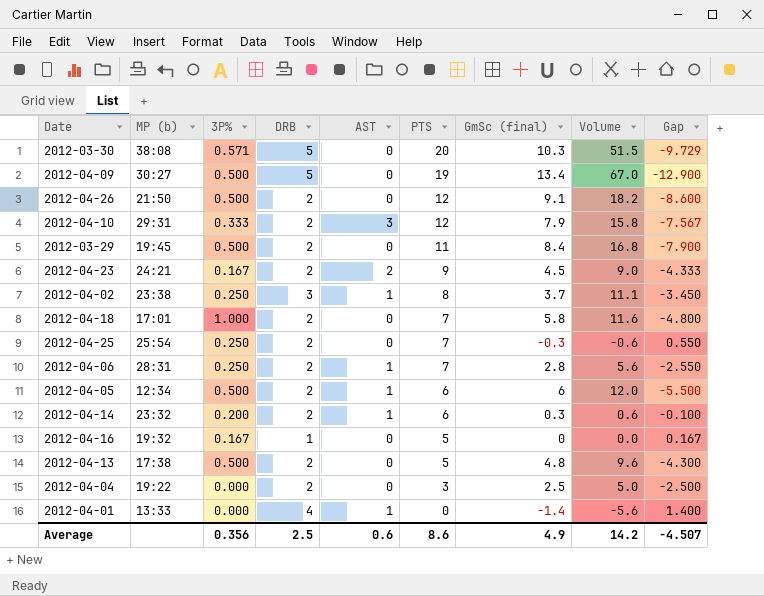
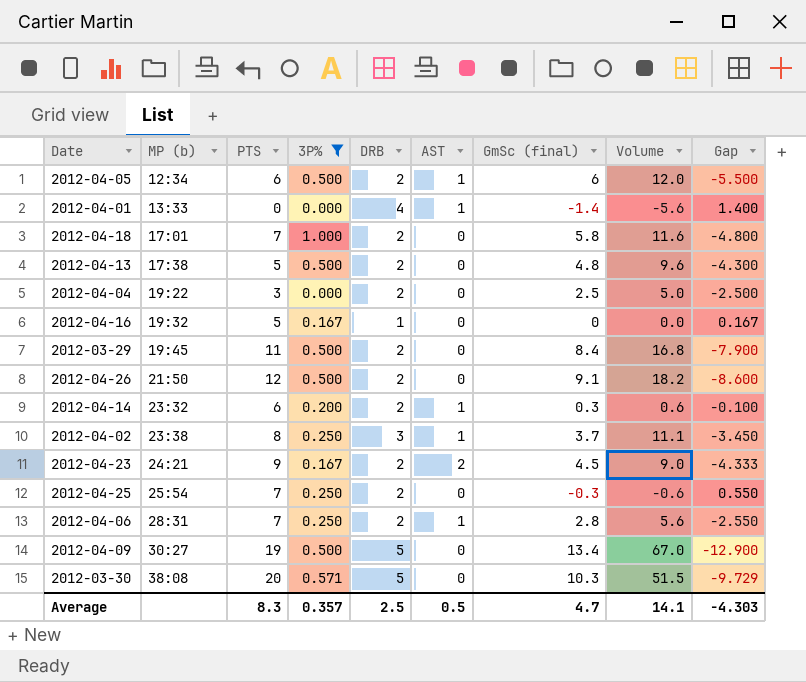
filter: none -> 3P% != 0.333
row order: PTS descending -> MP (b) ascending
column PTS | position: 6 -> 3
Average | PTS: 8.6 -> 8.3
Average | 3P%: 0.356 -> 0.357
Average | AST: 0.6 -> 0.5
Average | GmSc (final): 4.9 -> 4.7
Average | Volume: 14.2 -> 14.1
Average | Gap: -4.507 -> -4.303

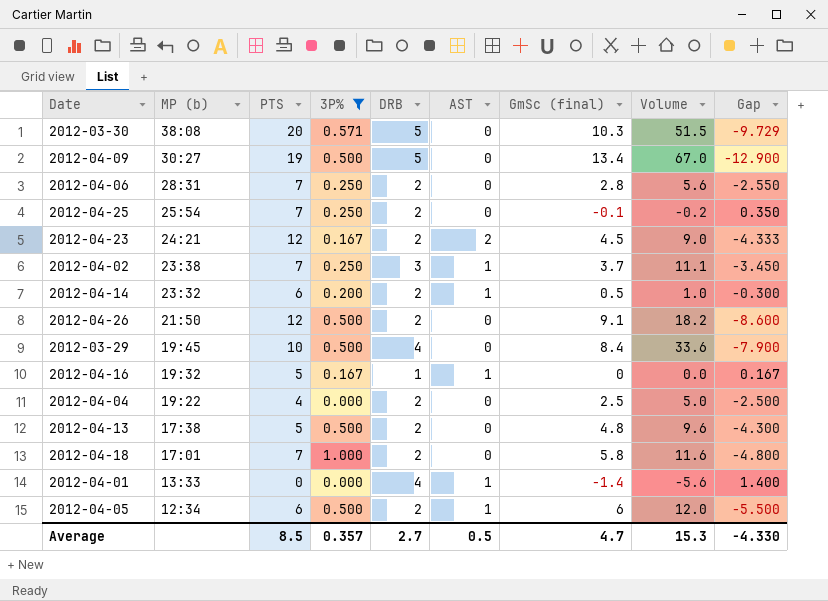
row order: MP (b) ascending -> MP (b) descending
2012-04-06 | AST: 1 -> 0
2012-04-25 | GmSc (final): -0.3 -> -0.1
2012-04-25 | Volume: -0.6 -> -0.2
2012-04-25 | Gap: 0.550 -> 0.350
2012-04-23 | PTS: 9 -> 12
2012-04-02 | PTS: 8 -> 7
2012-04-14 | GmSc (final): 0.3 -> 0.5
2012-04-14 | Volume: 0.6 -> 1.0
2012-04-14 | Gap: -0.100 -> -0.300
2012-03-29 | PTS: 11 -> 10
2012-03-29 | DRB: 2 -> 4
2012-03-29 | Volume: 16.8 -> 33.6
2012-04-16 | AST: 0 -> 1
2012-04-04 | PTS: 3 -> 4
Average | PTS: 8.3 -> 8.5
Average | DRB: 2.5 -> 2.7
Average | Volume: 14.1 -> 15.3
Average | Gap: -4.303 -> -4.330

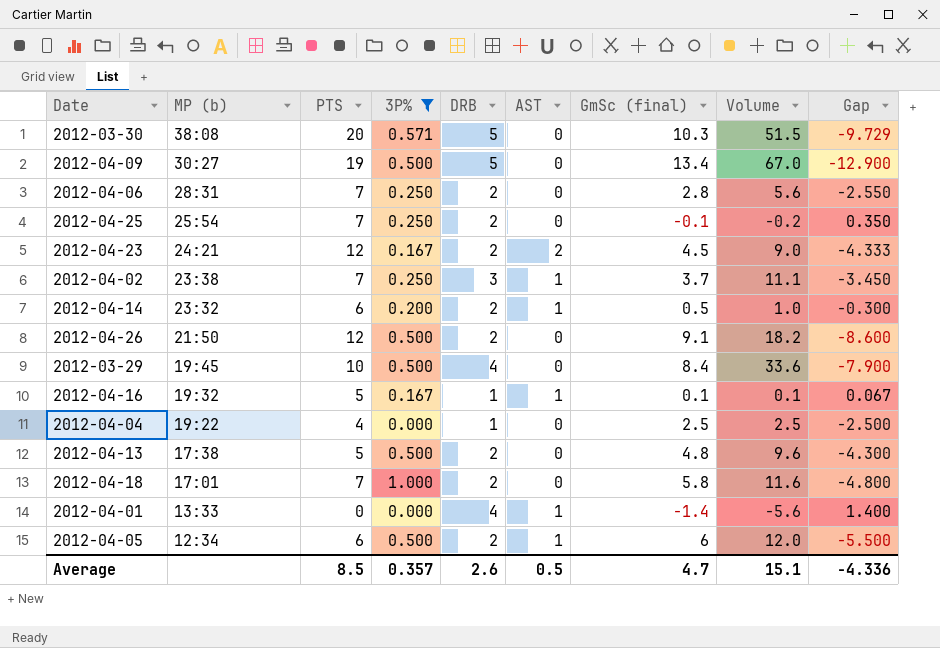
2012-04-16 | GmSc (final): 0 -> 0.1
2012-04-16 | Volume: 0.0 -> 0.1
2012-04-16 | Gap: 0.167 -> 0.067
2012-04-04 | DRB: 2 -> 1
2012-04-04 | Volume: 5.0 -> 2.5
Average | DRB: 2.7 -> 2.6
Average | Volume: 15.3 -> 15.1
Average | Gap: -4.330 -> -4.336

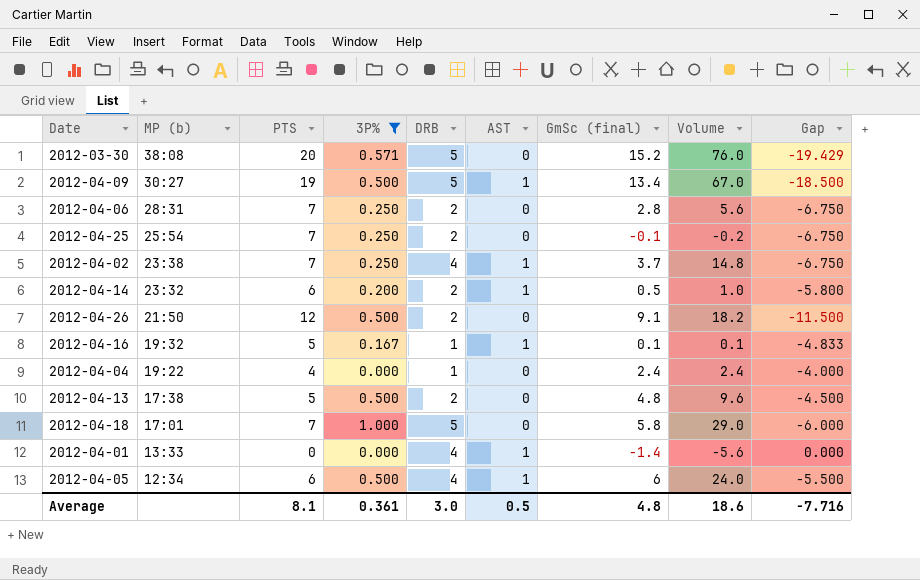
column Gap | formula: [3P%] - [GmSc (final)] -> [3P%] - [PTS]
row 2012-04-23: 24:21 | 12 | 0.167 | 2 | 2 | 4.5 | 9.0 | -4.333 -> none
row 2012-03-29: 19:45 | 10 | 0.500 | 4 | 0 | 8.4 | 33.6 | -7.900 -> none
2012-03-30 | GmSc (final): 10.3 -> 15.2
2012-03-30 | Volume: 51.5 -> 76.0
2012-04-09 | AST: 0 -> 1
2012-04-02 | DRB: 3 -> 4
2012-04-02 | Volume: 11.1 -> 14.8
2012-04-04 | GmSc (final): 2.5 -> 2.4
2012-04-04 | Volume: 2.5 -> 2.4
2012-04-18 | DRB: 2 -> 5
2012-04-18 | Volume: 11.6 -> 29.0
2012-04-05 | DRB: 2 -> 4
2012-04-05 | Volume: 12.0 -> 24.0
Average | PTS: 8.5 -> 8.1
Average | 3P%: 0.357 -> 0.361
Average | DRB: 2.6 -> 3.0
Average | GmSc (final): 4.7 -> 4.8
Average | Volume: 15.1 -> 18.6
Average | Gap: -4.336 -> -7.716

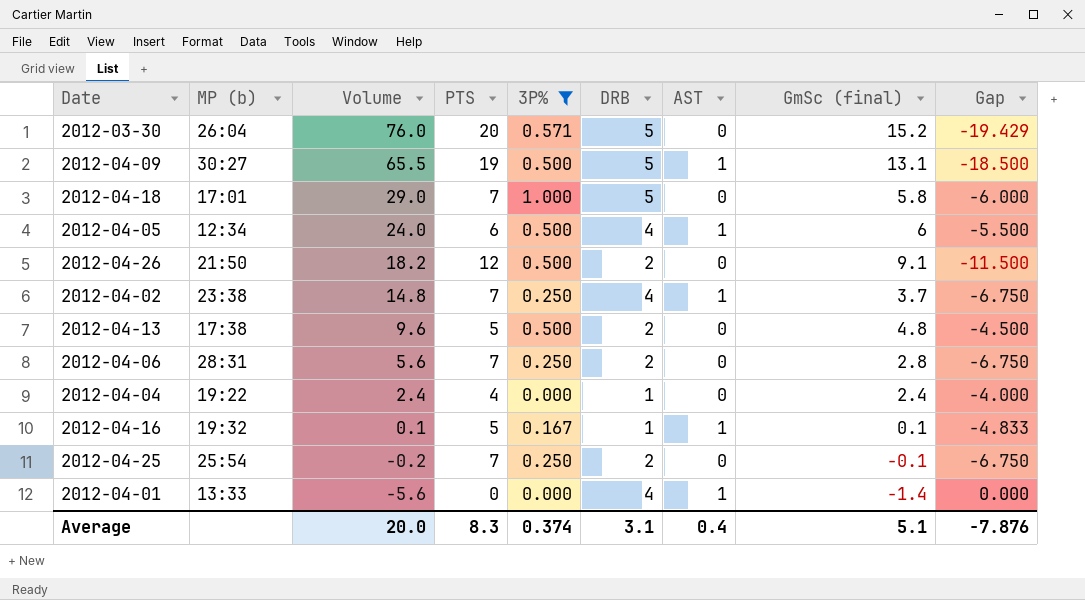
row order: MP (b) descending -> Volume descending
column Volume | position: 8 -> 3
row 2012-04-14: 23:32 | 6 | 0.200 | 2 | 1 | 0.5 | 1.0 | -5.800 -> none
2012-03-30 | MP (b): 38:08 -> 26:04
2012-04-09 | Volume: 67.0 -> 65.5
2012-04-09 | GmSc (final): 13.4 -> 13.1
Average | Volume: 18.6 -> 20.0
Average | PTS: 8.1 -> 8.3
Average | 3P%: 0.361 -> 0.374
Average | DRB: 3.0 -> 3.1
Average | AST: 0.5 -> 0.4
Average | GmSc (final): 4.8 -> 5.1
Average | Gap: -7.716 -> -7.876

